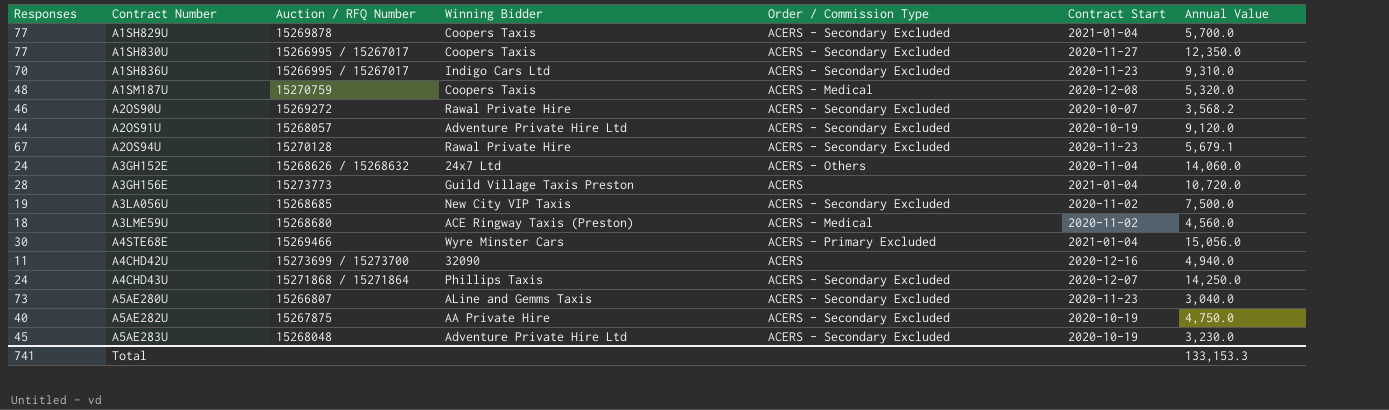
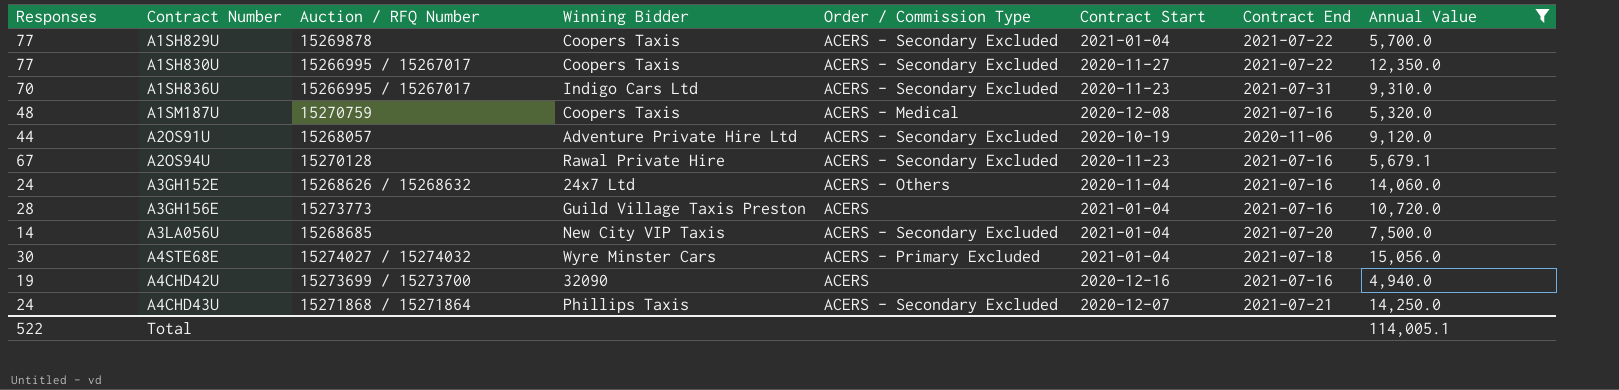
filter: none -> Annual Value >= 4,940.0
column Contract End | position: none -> 7
A3LA056U | Responses: 19 -> 14
A3LA056U | Contract Start: 2020-11-02 -> 2021-01-04
A4STE68E | Auction / RFQ Number: 15269466 -> 15274027 / 15274032
A4CHD42U | Responses: 11 -> 19
Total | Responses: 741 -> 522
Total | Annual Value: 133,153.3 -> 114,005.1

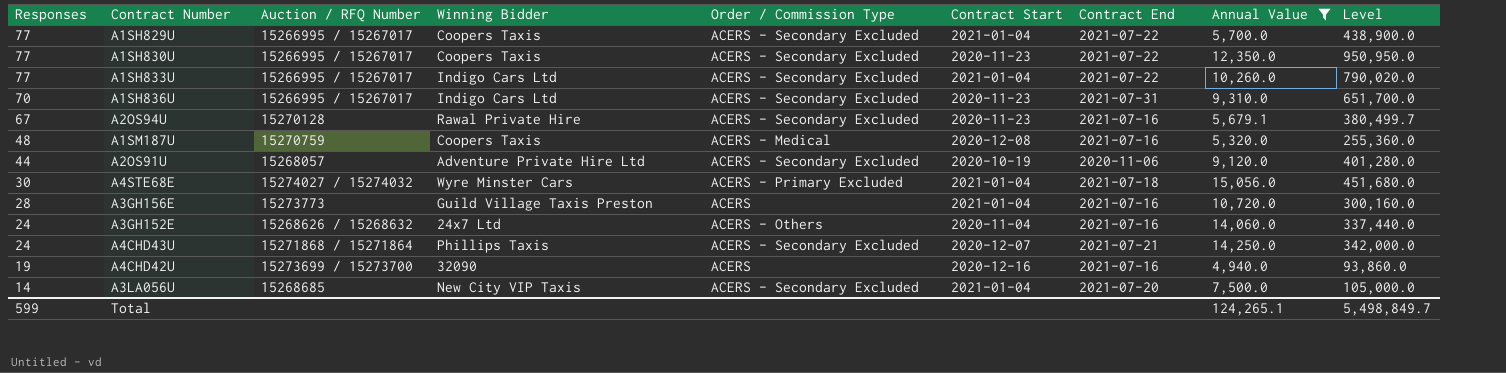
row order: none -> Responses descending
column Level | formula: none -> [Responses] * [Annual Value]
A1SH829U | Auction / RFQ Number: 15269878 -> 15266995 / 15267017
A1SH830U | Contract Start: 2020-11-27 -> 2020-11-23
row A1SH833U: none -> 77 | 15266995 / 15267017 | Indigo Cars Ltd | ACERS - Secondary Excluded | 2021-01-04 | 2021-07-22 | 10,260.0 | 790,020.0
Total | Responses: 522 -> 599
Total | Annual Value: 114,005.1 -> 124,265.1

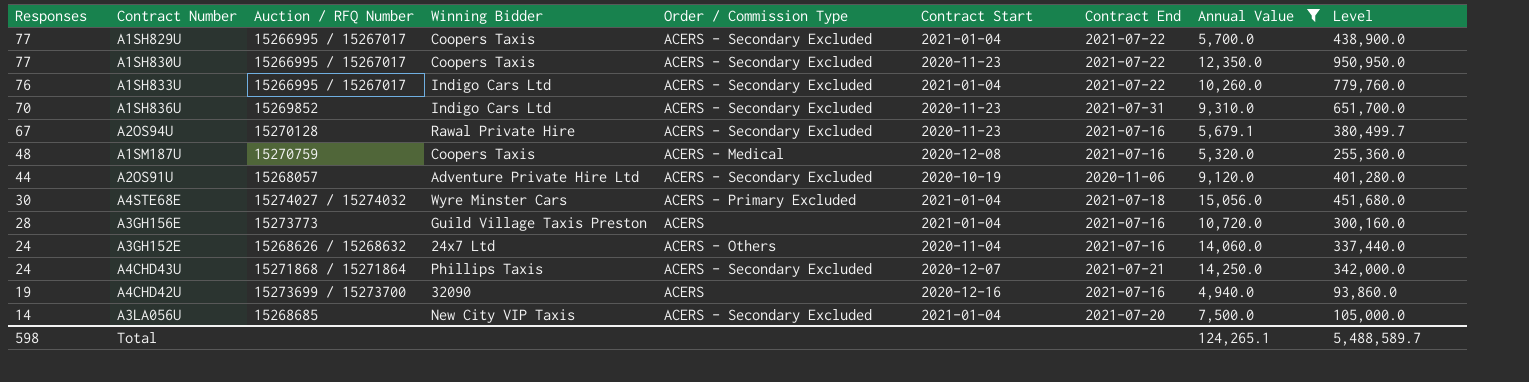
A1SH833U | Responses: 77 -> 76
A1SH833U | Level: 790,020.0 -> 779,760.0
A1SH836U | Auction / RFQ Number: 15266995 / 15267017 -> 15269852
Total | Responses: 599 -> 598
Total | Level: 5,498,849.7 -> 5,488,589.7

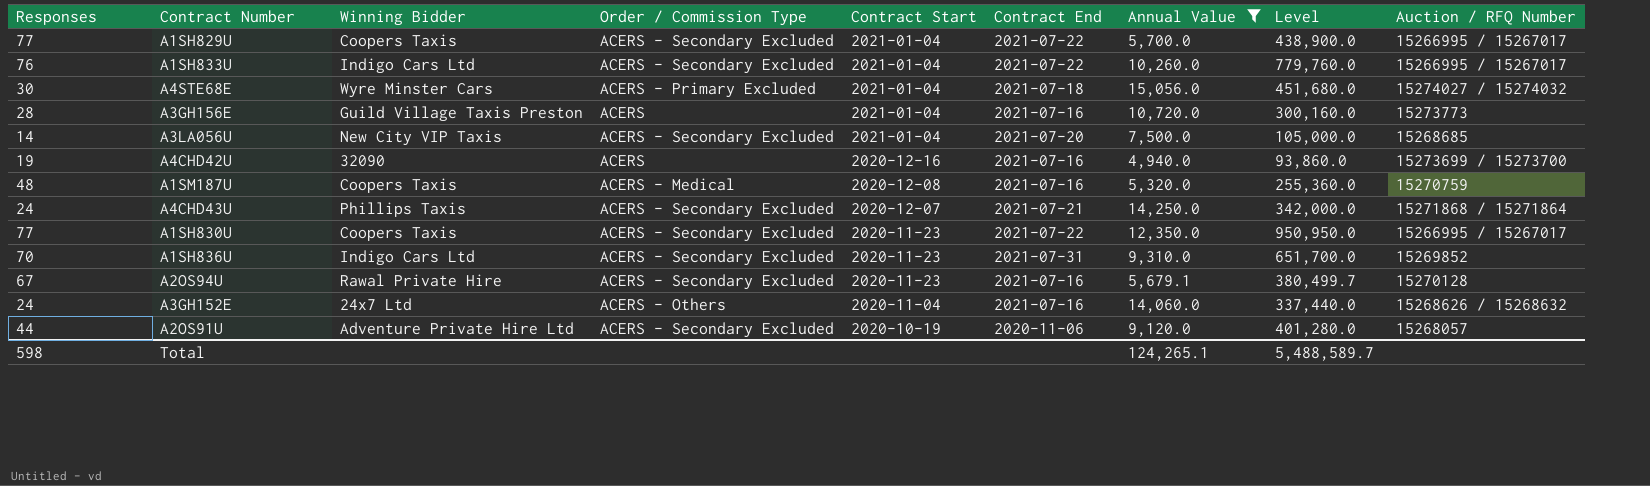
row order: Responses descending -> Contract Start descending
column Auction / RFQ Number | position: 3 -> 9

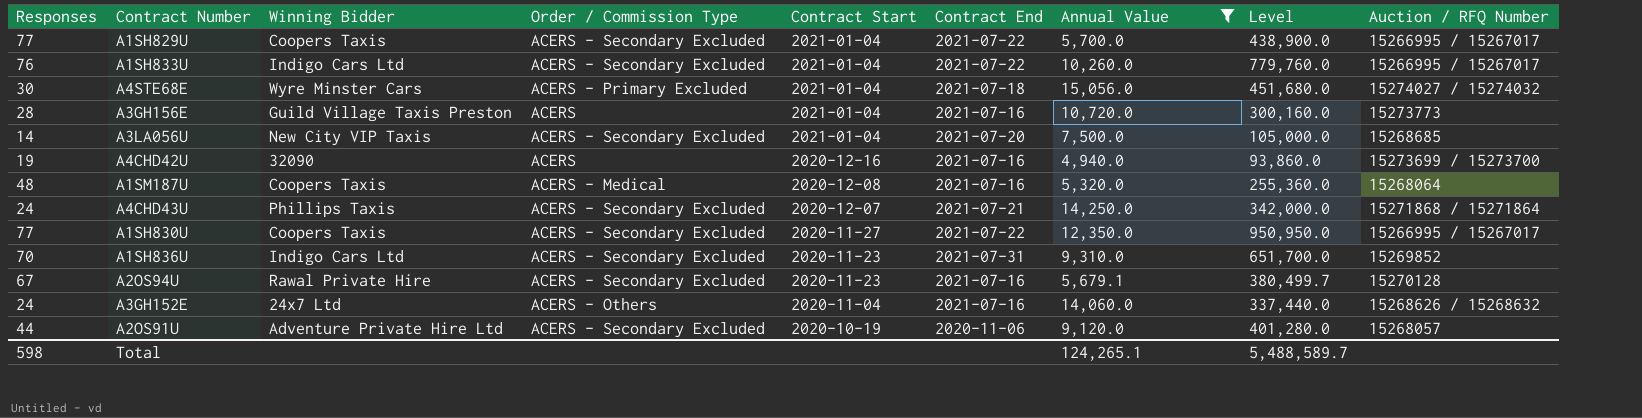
A1SM187U | Auction / RFQ Number: 15270759 -> 15268064
A1SH830U | Contract Start: 2020-11-23 -> 2020-11-27

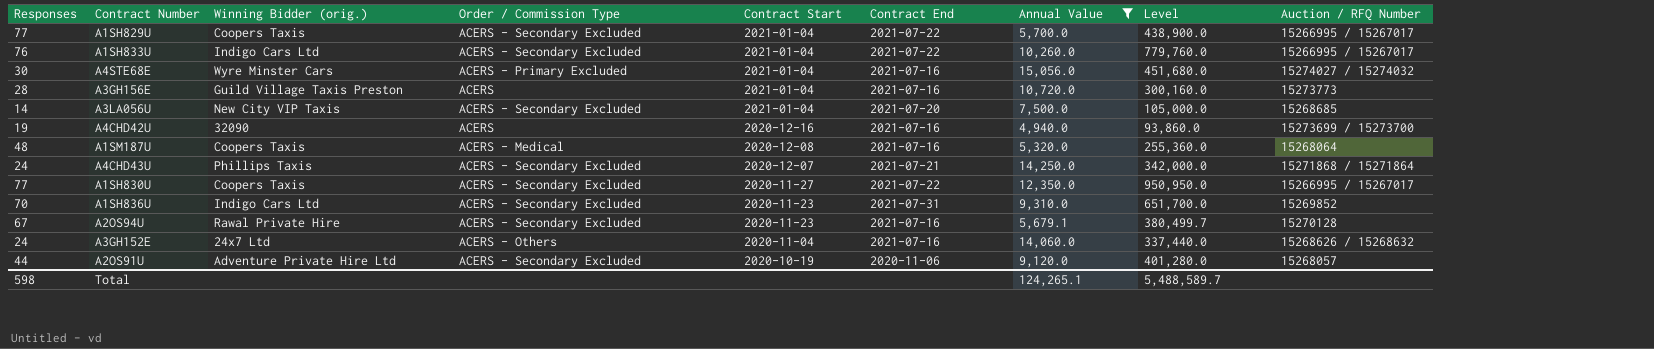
column name: Winning Bidder -> Winning Bidder (orig.)
A4STE68E | Contract End: 2021-07-18 -> 2021-07-16

